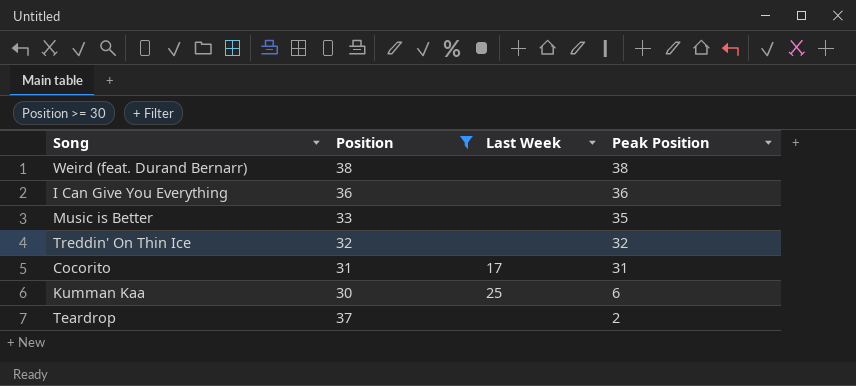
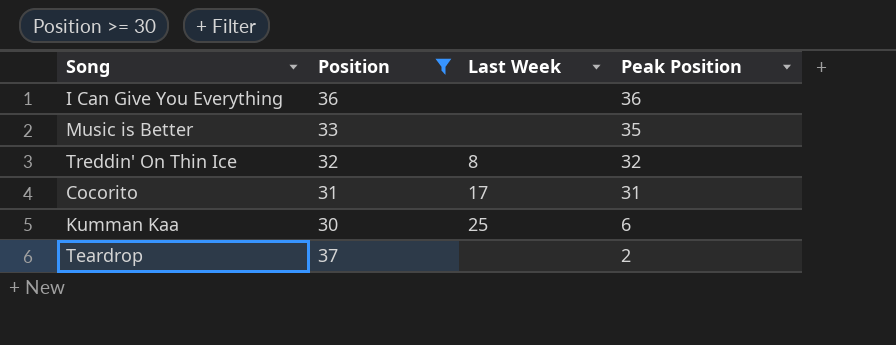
row Weird (feat. Durand Bernarr): 38 | none | 38 -> none
Treddin' On Thin Ice | Last Week: none -> 8

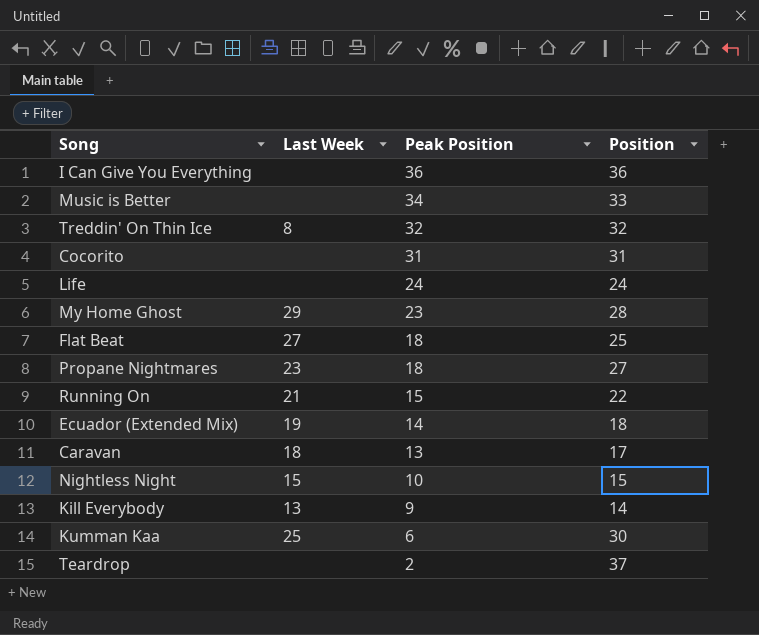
filter: Position >= 30 -> none
column Position | position: 2 -> 4
Music is Better | Peak Position: 35 -> 34
Cocorito | Last Week: 17 -> none

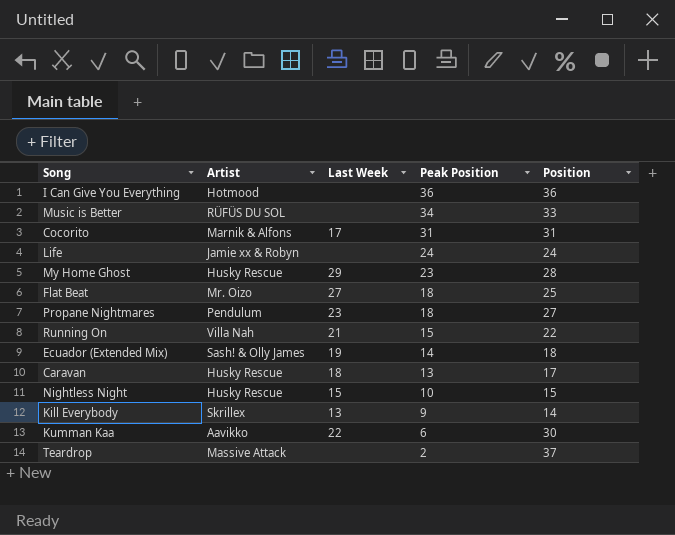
column Artist | position: none -> 2
row Treddin' On Thin Ice: 8 | 32 | 32 -> none
Cocorito | Last Week: none -> 17
Kumman Kaa | Last Week: 25 -> 22

